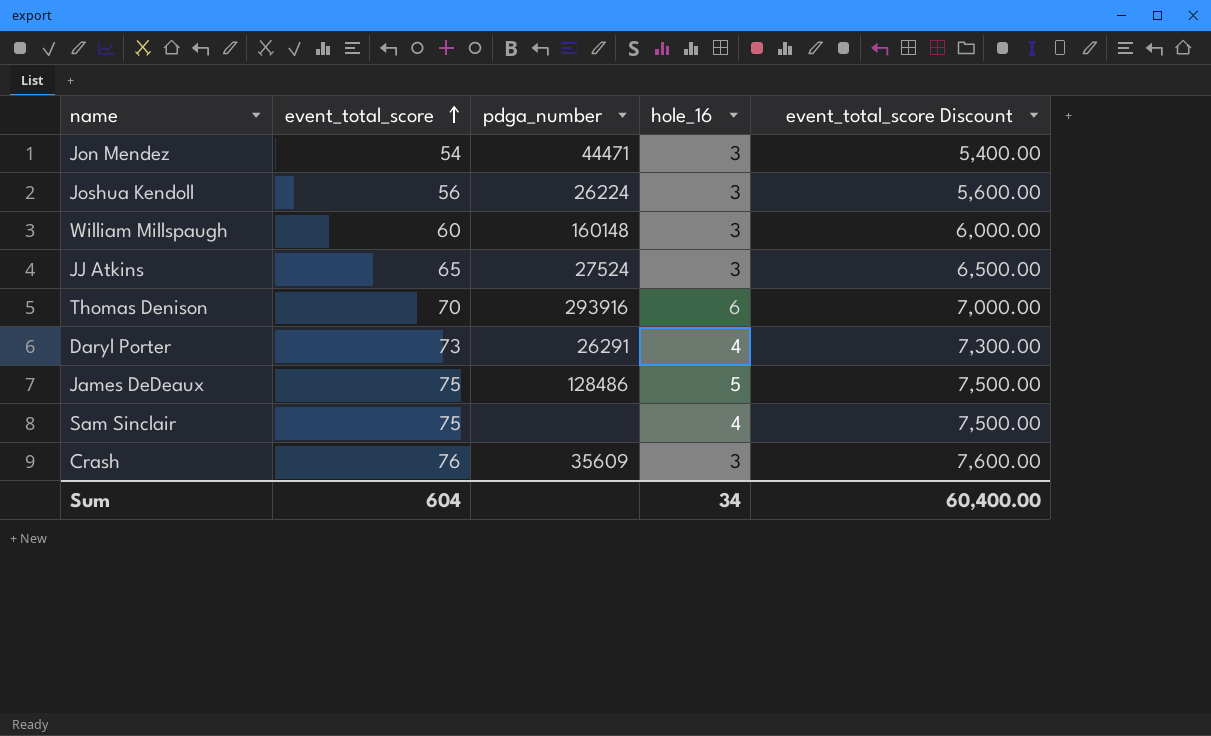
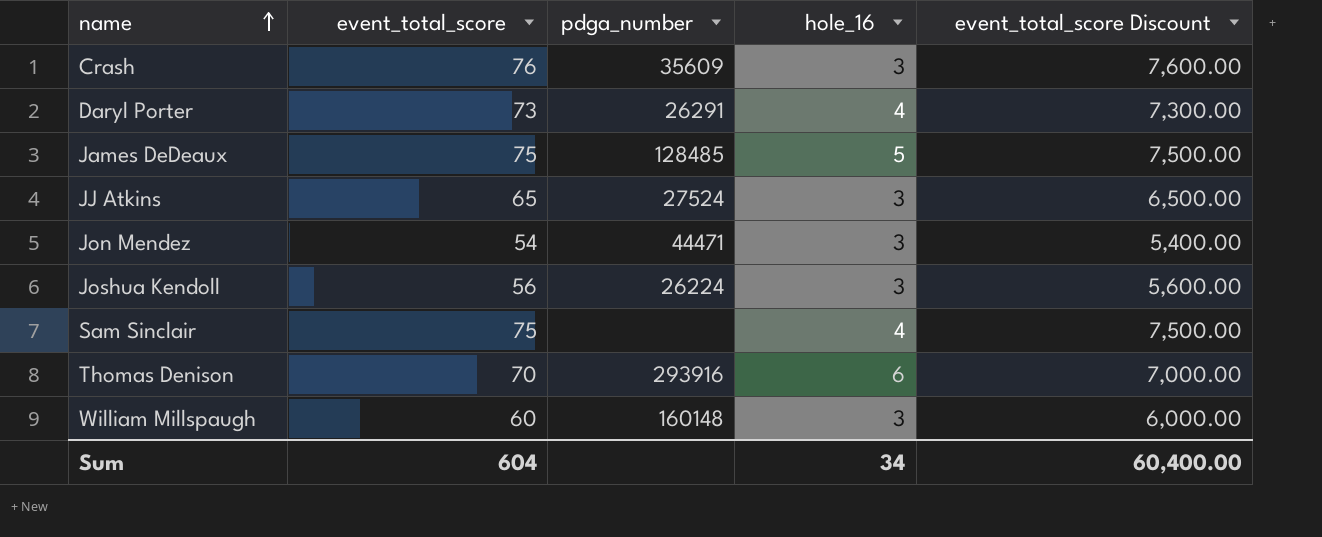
row order: event_total_score ascending -> name ascending
James DeDeaux | pdga_number: 128486 -> 128485

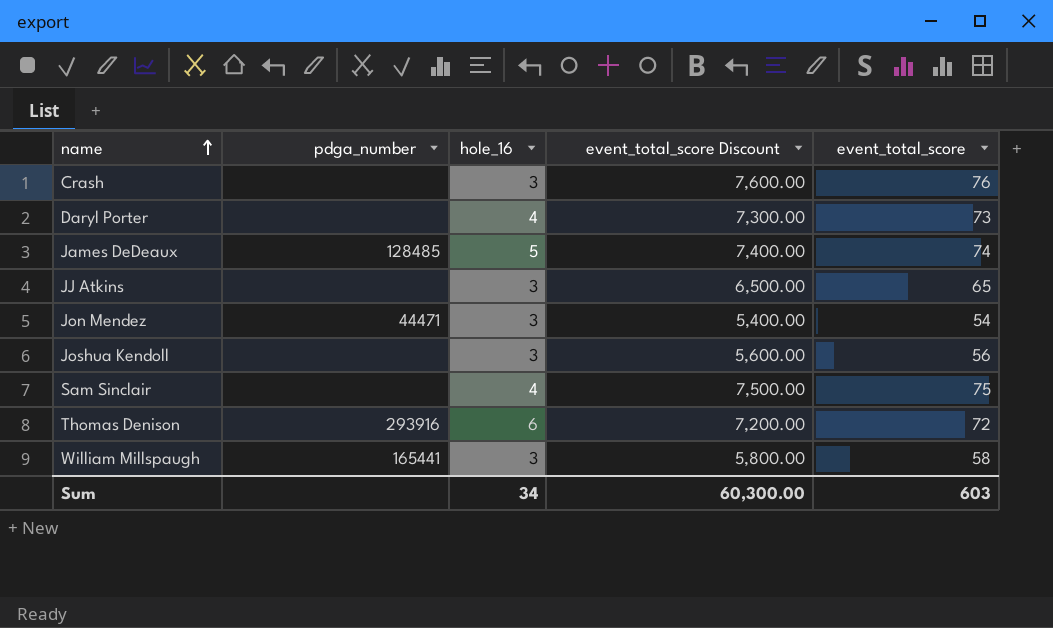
column event_total_score | position: 2 -> 5
Crash | pdga_number: 35609 -> none
Daryl Porter | pdga_number: 26291 -> none
James DeDeaux | event_total_score Discount: 7,500.00 -> 7,400.00
James DeDeaux | event_total_score: 75 -> 74
JJ Atkins | pdga_number: 27524 -> none
Joshua Kendoll | pdga_number: 26224 -> none
Thomas Denison | event_total_score Discount: 7,000.00 -> 7,200.00
Thomas Denison | event_total_score: 70 -> 72
William Millspaugh | pdga_number: 160148 -> 165441
William Millspaugh | event_total_score Discount: 6,000.00 -> 5,800.00
William Millspaugh | event_total_score: 60 -> 58
Sum | event_total_score Discount: 60,400.00 -> 60,300.00
Sum | event_total_score: 604 -> 603

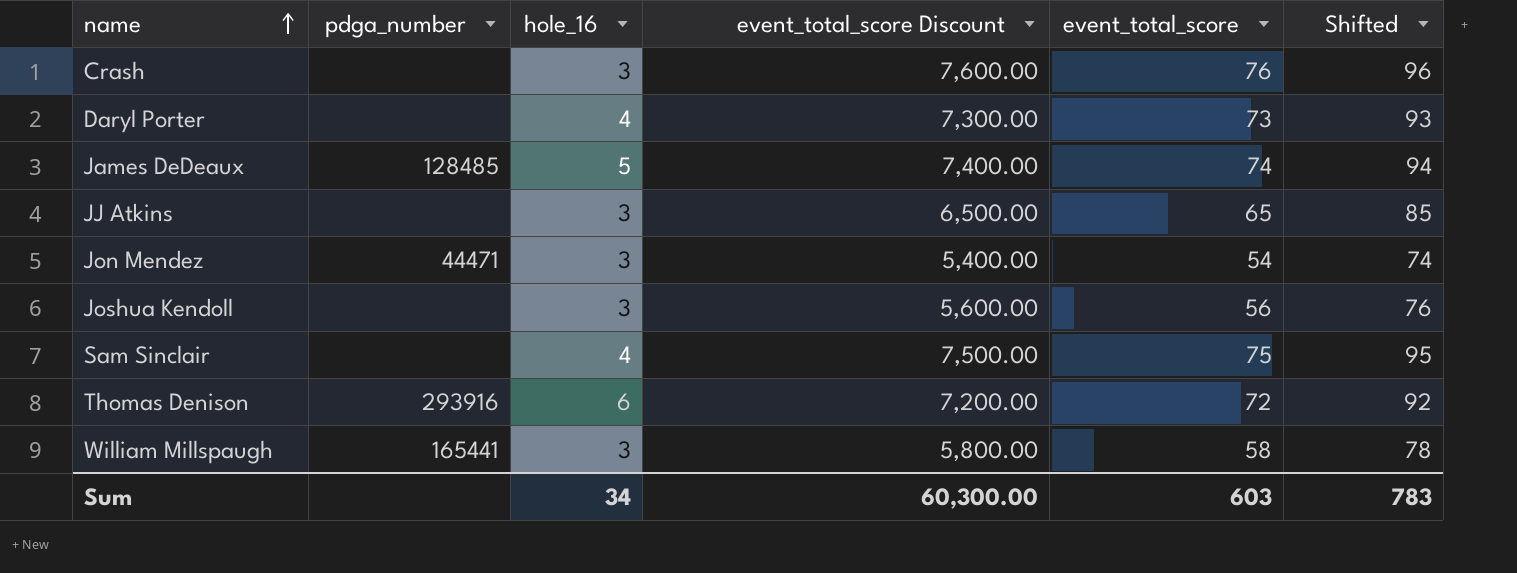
column Shifted | formula: none -> [event_total_score] + 20

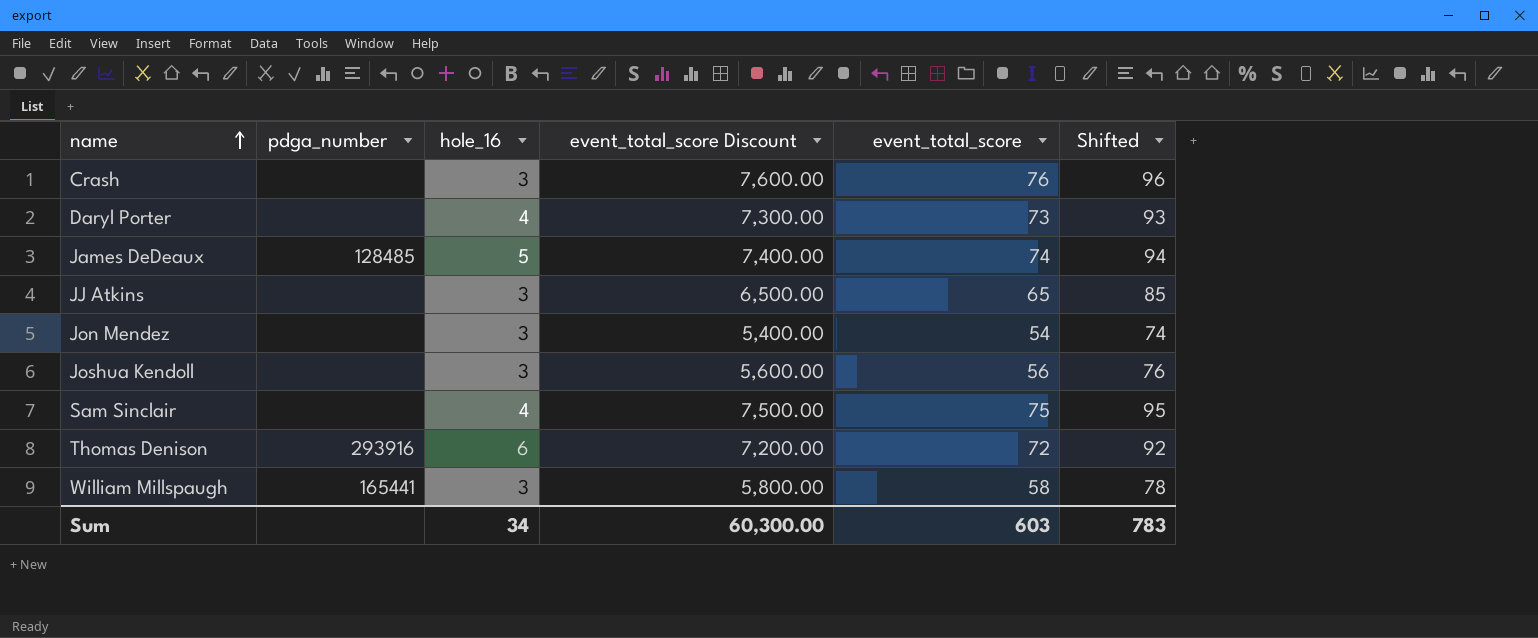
Jon Mendez | pdga_number: 44471 -> none

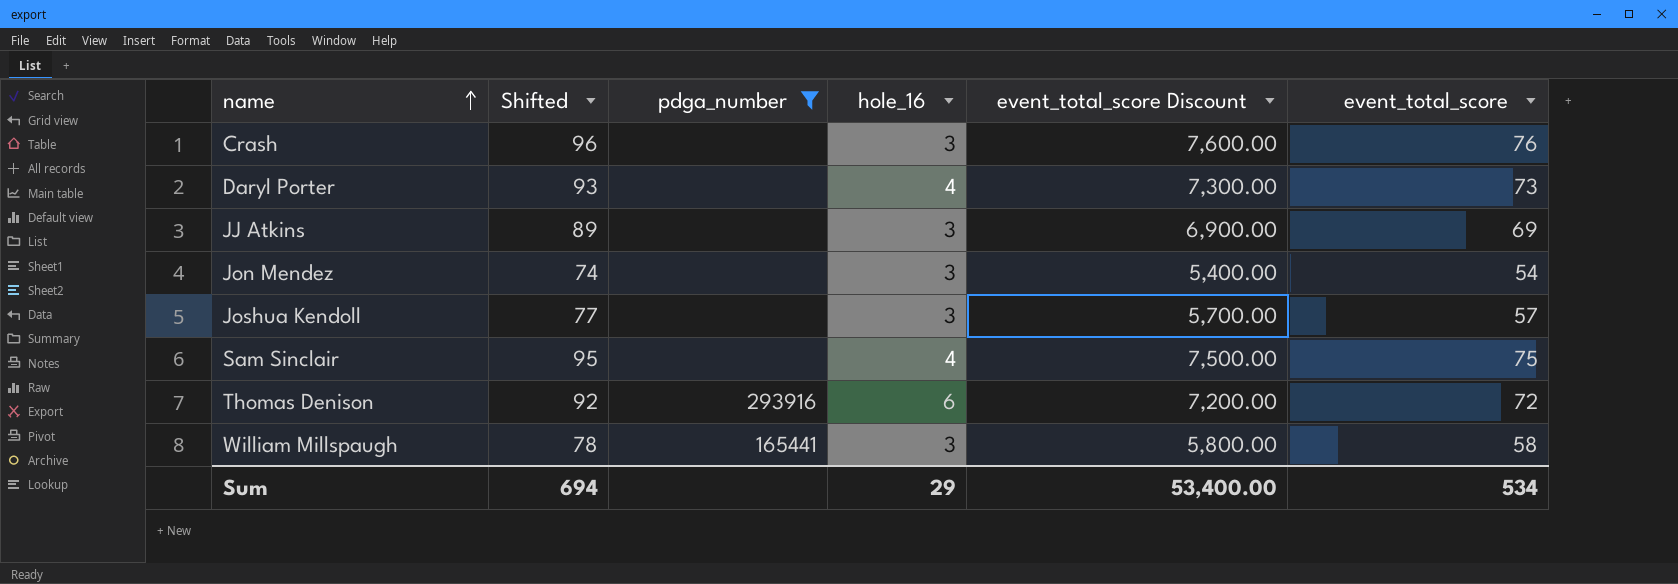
filter: none -> pdga_number != 128485
column Shifted | position: 6 -> 2
JJ Atkins | Shifted: 85 -> 89
JJ Atkins | event_total_score Discount: 6,500.00 -> 6,900.00
JJ Atkins | event_total_score: 65 -> 69
Joshua Kendoll | Shifted: 76 -> 77
Joshua Kendoll | event_total_score Discount: 5,600.00 -> 5,700.00
Joshua Kendoll | event_total_score: 56 -> 57
Sum | Shifted: 783 -> 694
Sum | hole_16: 34 -> 29
Sum | event_total_score Discount: 60,300.00 -> 53,400.00
Sum | event_total_score: 603 -> 534

